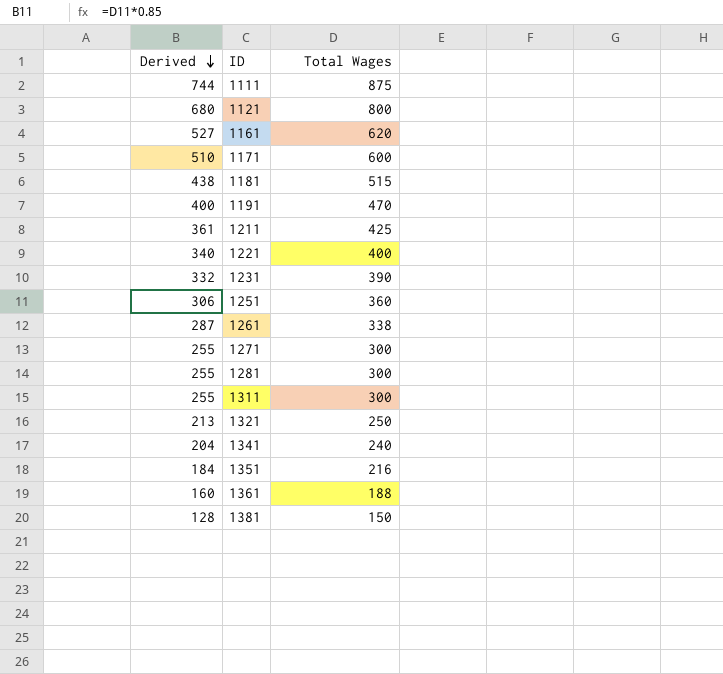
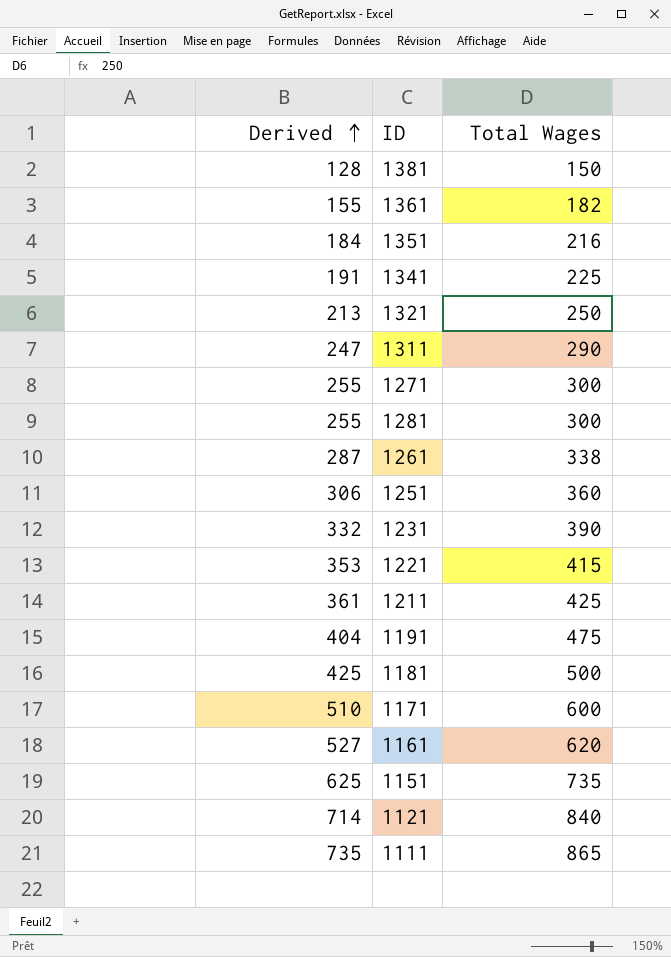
row order: Derived descending -> Derived ascending
1361 | Derived: 160 -> 155
1361 | Total Wages: 188 -> 182
1341 | Derived: 204 -> 191
1341 | Total Wages: 240 -> 225
1311 | Derived: 255 -> 247
1311 | Total Wages: 300 -> 290
1221 | Derived: 340 -> 353
1221 | Total Wages: 400 -> 415
1191 | Derived: 400 -> 404
1191 | Total Wages: 470 -> 475
1181 | Derived: 438 -> 425
1181 | Total Wages: 515 -> 500
row 1151: none -> 625 | 735
1121 | Derived: 680 -> 714
1121 | Total Wages: 800 -> 840
1111 | Derived: 744 -> 735
1111 | Total Wages: 875 -> 865

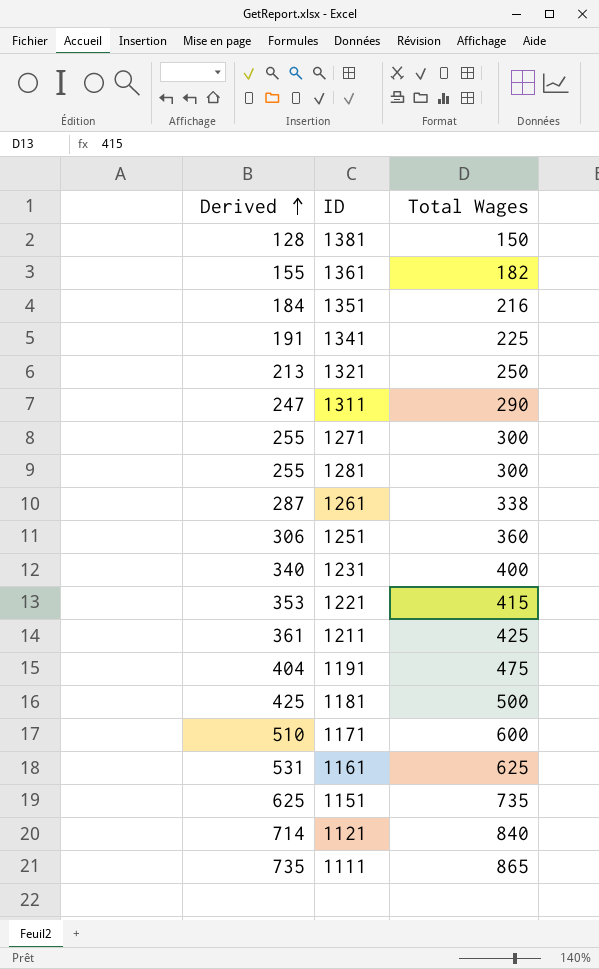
1231 | Derived: 332 -> 340
1231 | Total Wages: 390 -> 400
1161 | Derived: 527 -> 531
1161 | Total Wages: 620 -> 625

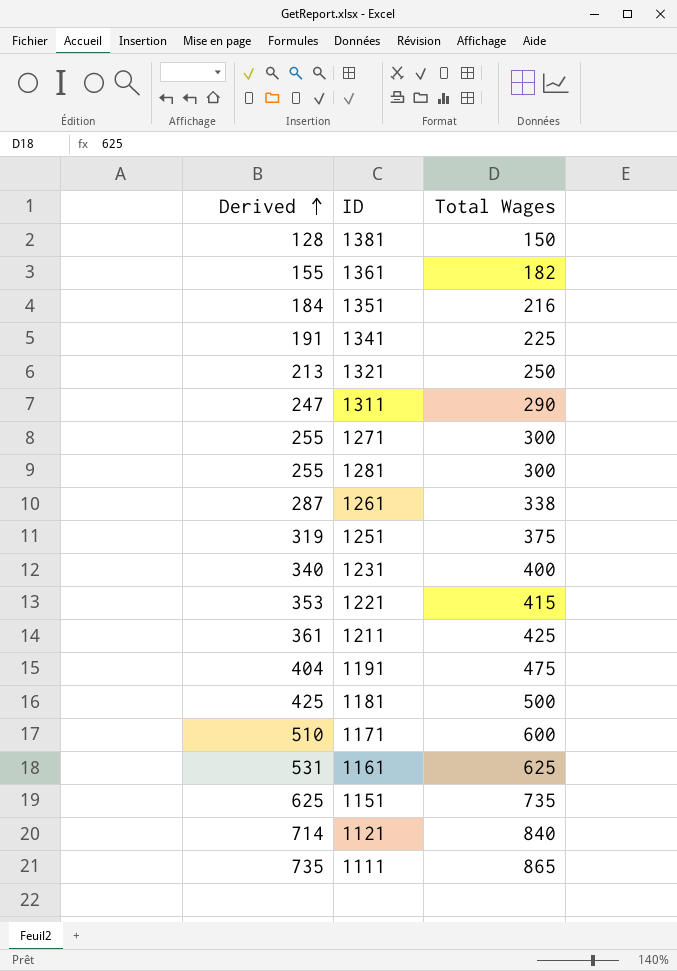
1251 | Derived: 306 -> 319
1251 | Total Wages: 360 -> 375

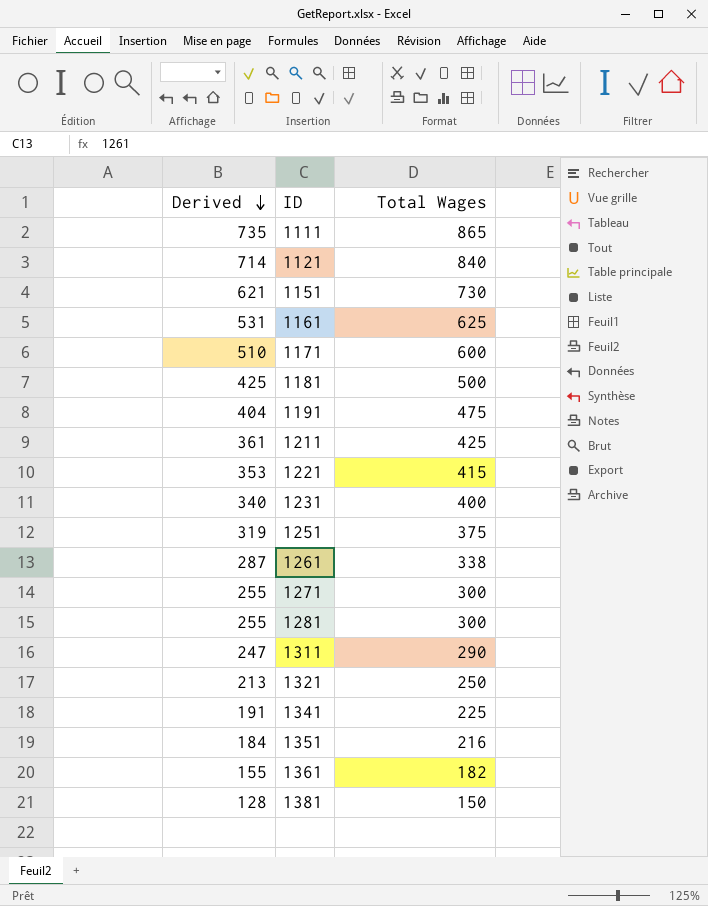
row order: Derived ascending -> Derived descending
1151 | Derived: 625 -> 621
1151 | Total Wages: 735 -> 730

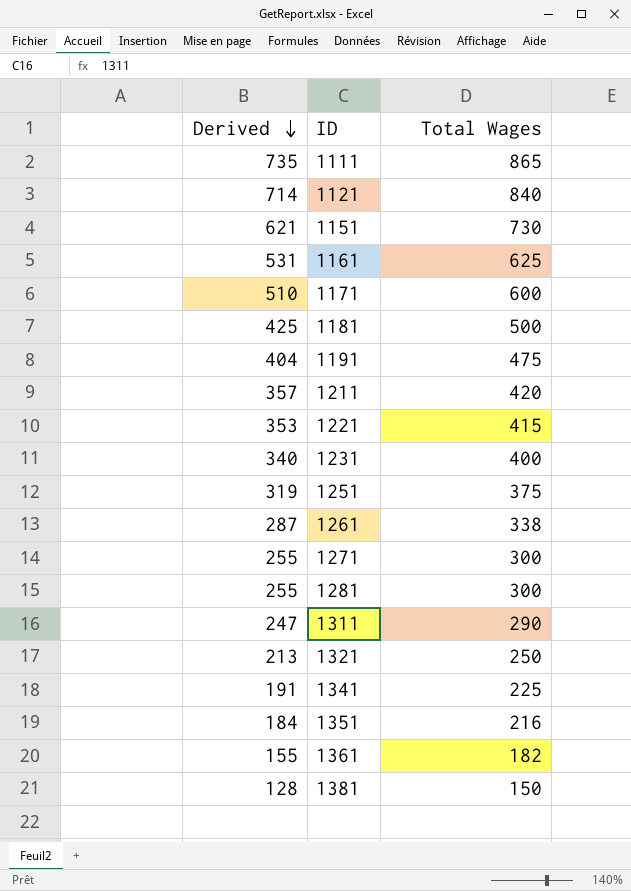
1211 | Derived: 361 -> 357
1211 | Total Wages: 425 -> 420

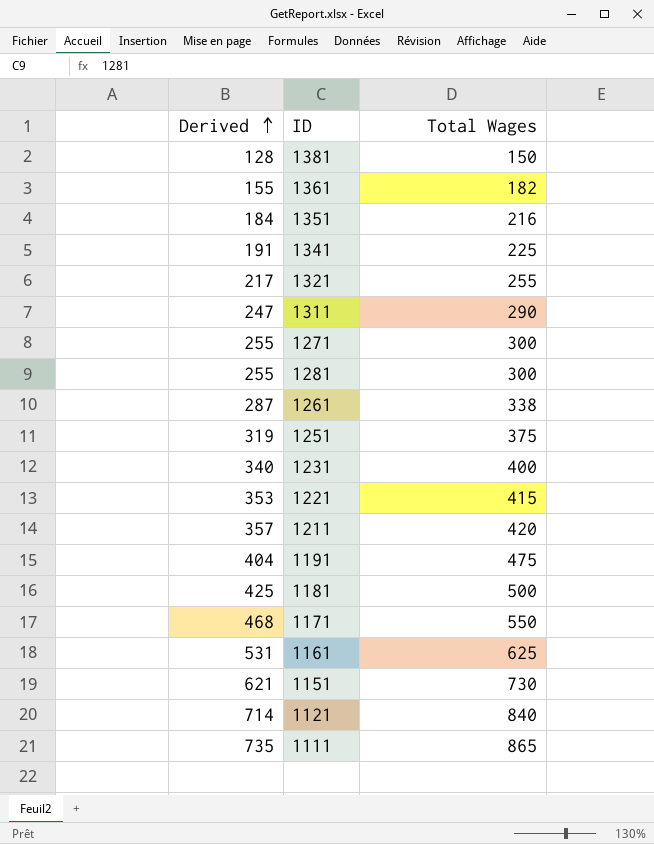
row order: Derived descending -> Derived ascending
1321 | Derived: 213 -> 217
1321 | Total Wages: 250 -> 255
1171 | Derived: 510 -> 468
1171 | Total Wages: 600 -> 550

